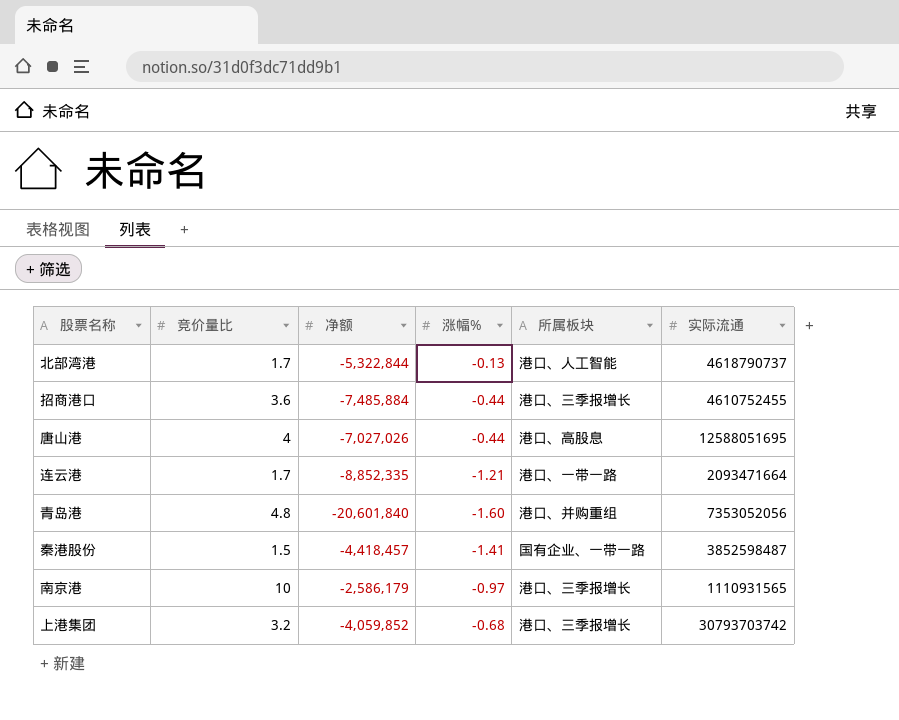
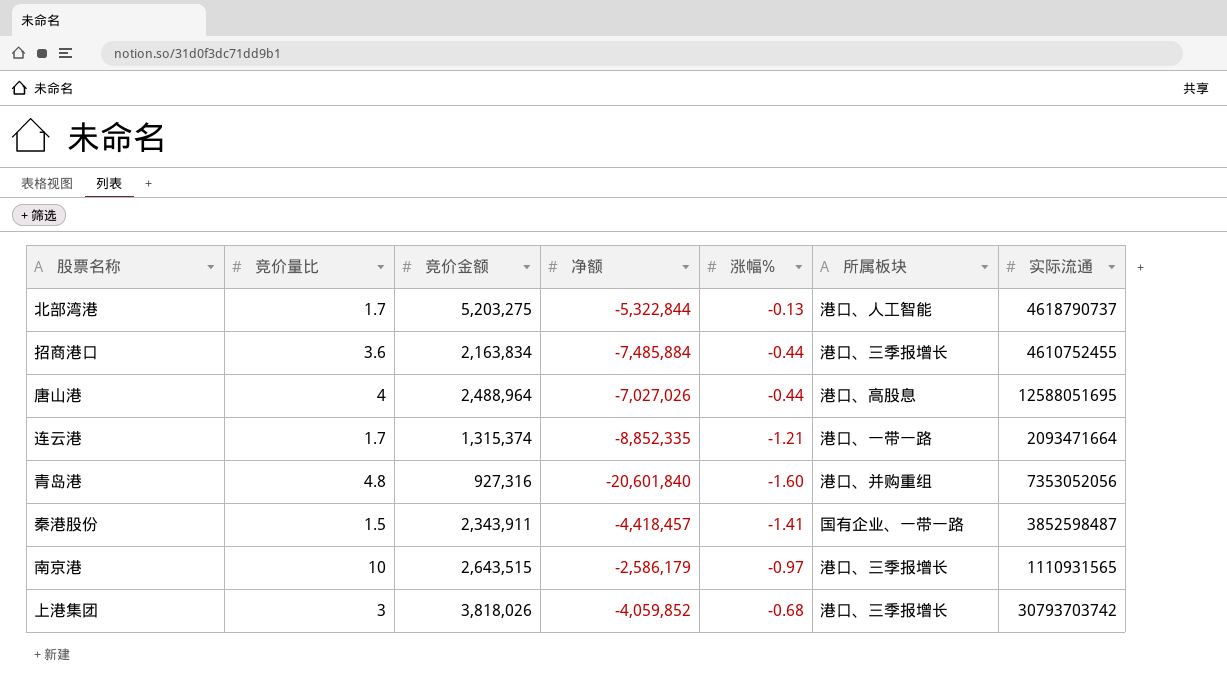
column 竞价金额 | position: none -> 3
上港集团 | 竞价量比: 3.2 -> 3

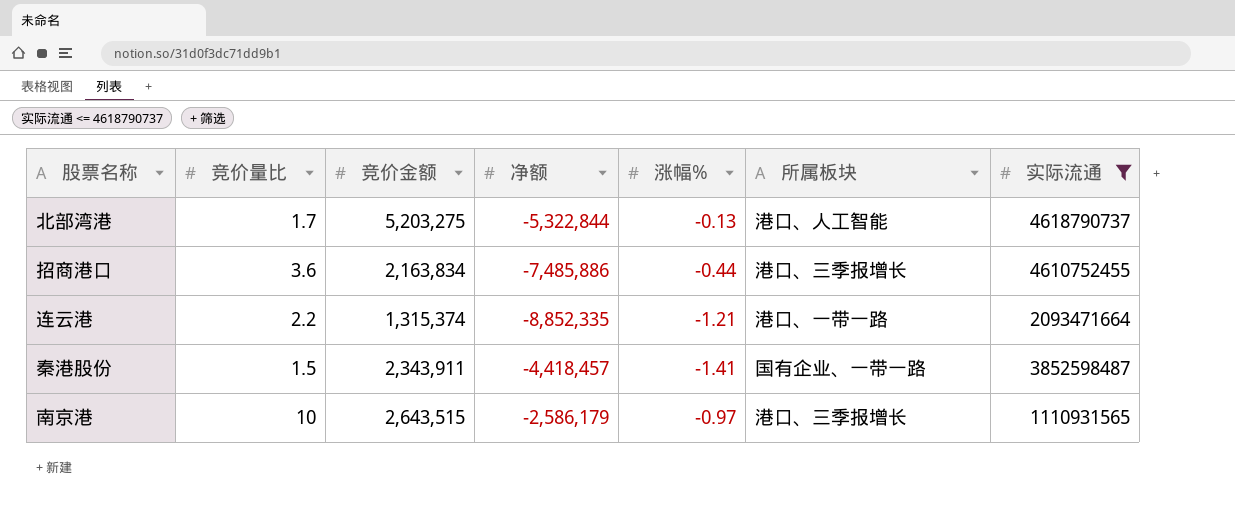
filter: none -> 实际流通 <= 4618790737
招商港口 | 净额: -7,485,884 -> -7,485,886
连云港 | 竞价量比: 1.7 -> 2.2

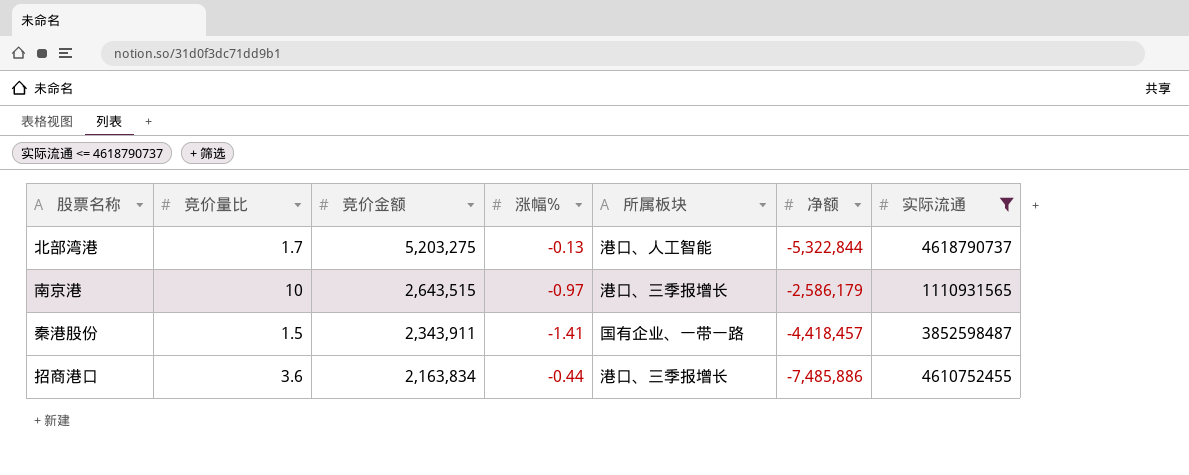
row order: none -> 竞价金额 descending
column 净额 | position: 4 -> 6
row 连云港: 2.2 | 1,315,374 | -8,852,335 | -1.21 | 港口、一带一路 | 2093471664 -> none

